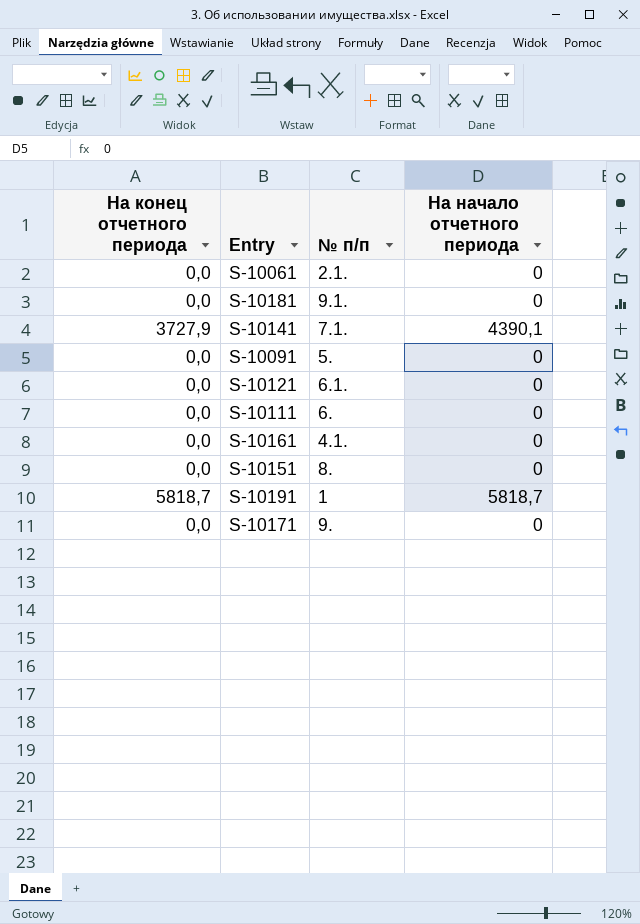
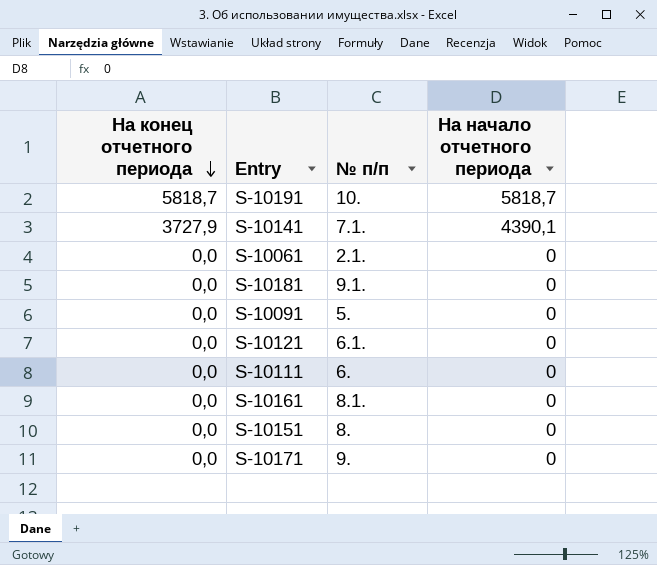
row order: none -> На конец отчетного периода descending
S-10191 | № п/п: 1 -> 10.
S-10161 | № п/п: 4.1. -> 8.1.

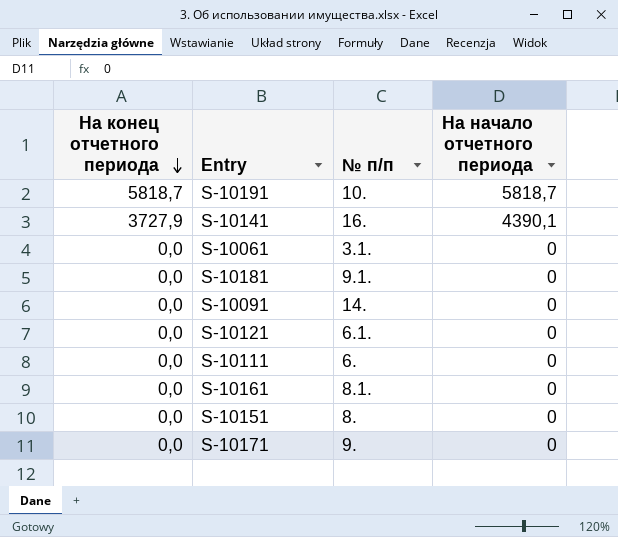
S-10141 | № п/п: 7.1. -> 16.
S-10061 | № п/п: 2.1. -> 3.1.
S-10091 | № п/п: 5. -> 14.

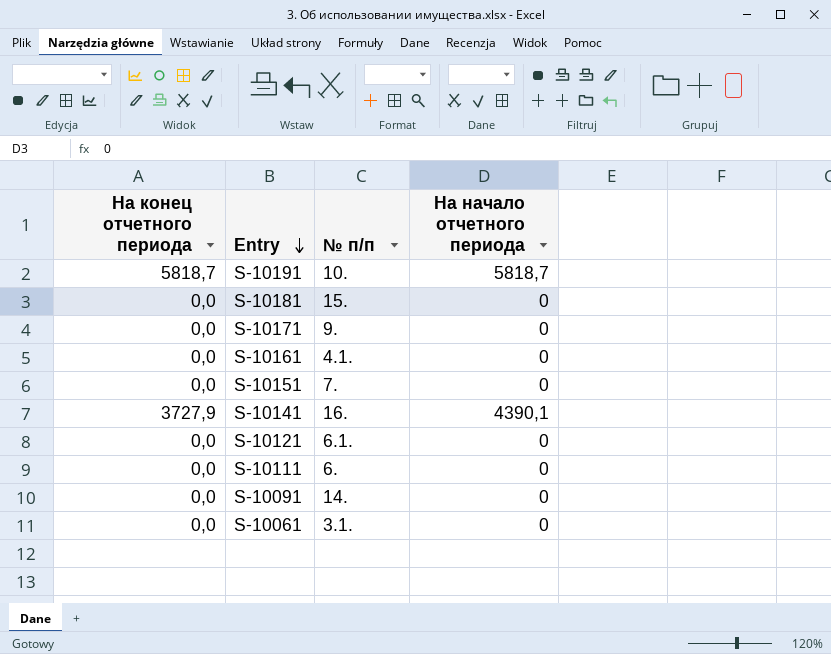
row order: На конец отчетного периода descending -> Entry descending
S-10181 | № п/п: 9.1. -> 15.
S-10161 | № п/п: 8.1. -> 4.1.
S-10151 | № п/п: 8. -> 7.

